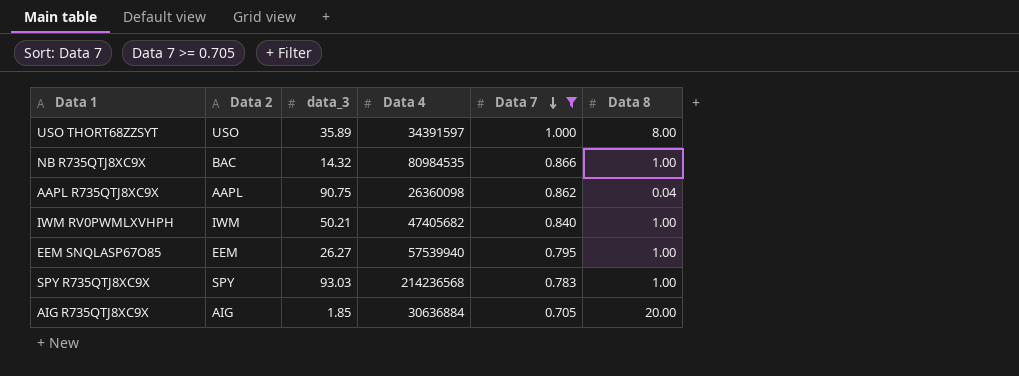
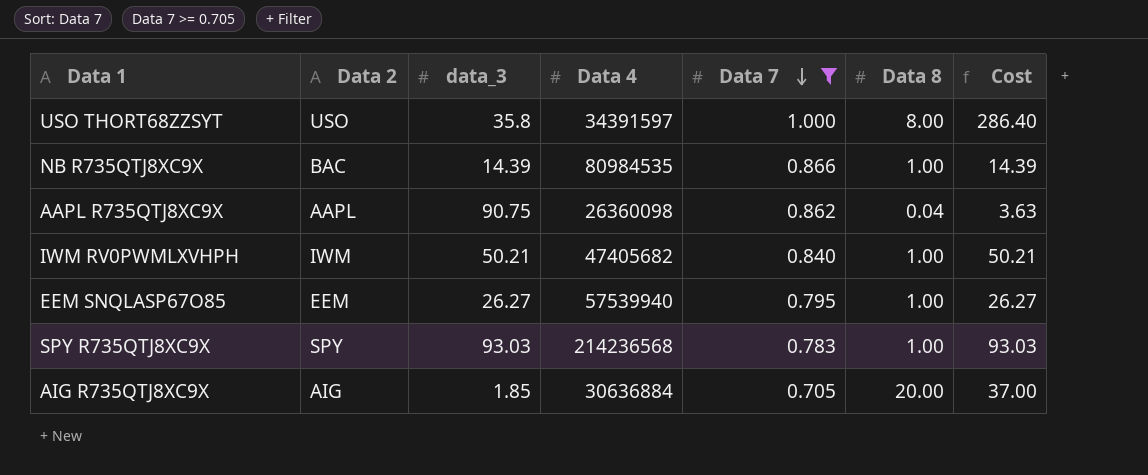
column Cost | formula: none -> [data_3] * [Data 8]
USO THORT68ZZSYT | data_3: 35.89 -> 35.8
NB R735QTJ8XC9X | data_3: 14.32 -> 14.39

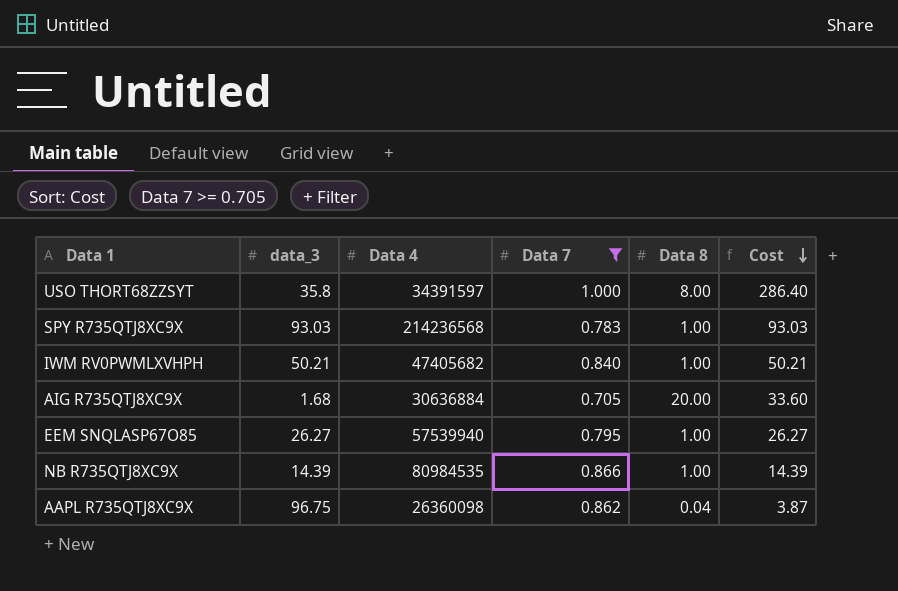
row order: Data 7 descending -> Cost descending
column Data 2 | position: 2 -> none
AIG R735QTJ8XC9X | data_3: 1.85 -> 1.68
AIG R735QTJ8XC9X | Cost: 37.00 -> 33.60
AAPL R735QTJ8XC9X | data_3: 90.75 -> 96.75
AAPL R735QTJ8XC9X | Cost: 3.63 -> 3.87

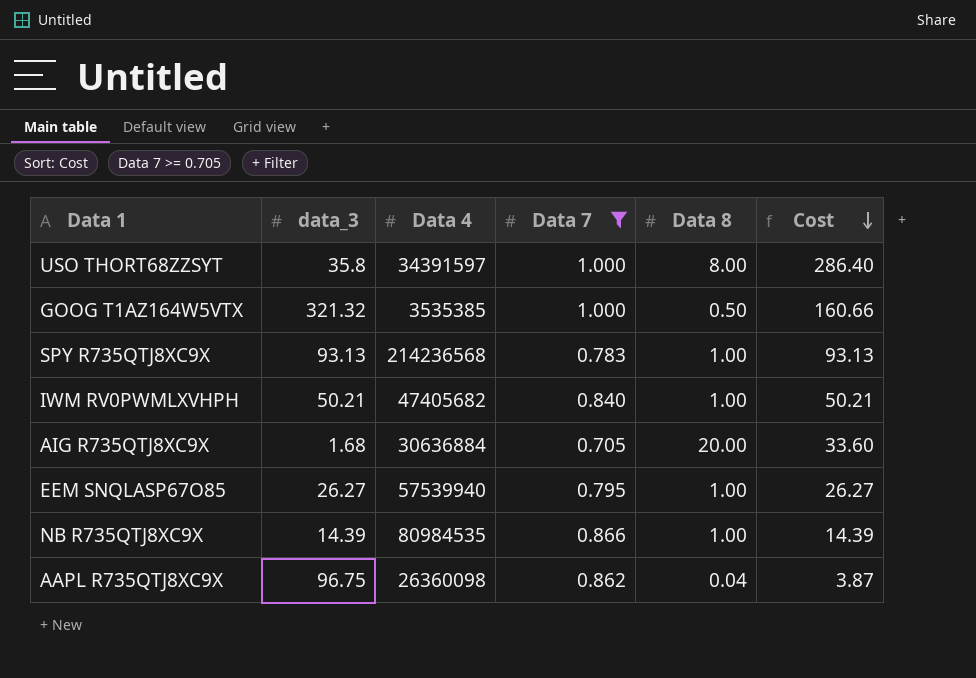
row GOOG T1AZ164W5VTX: none -> 321.32 | 3535385 | 1.000 | 0.50 | 160.66
SPY R735QTJ8XC9X | data_3: 93.03 -> 93.13
SPY R735QTJ8XC9X | Cost: 93.03 -> 93.13

